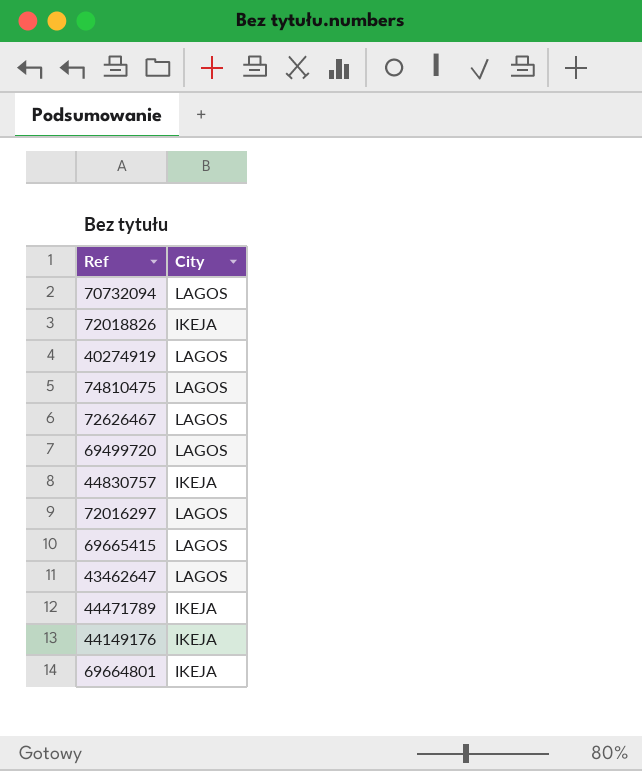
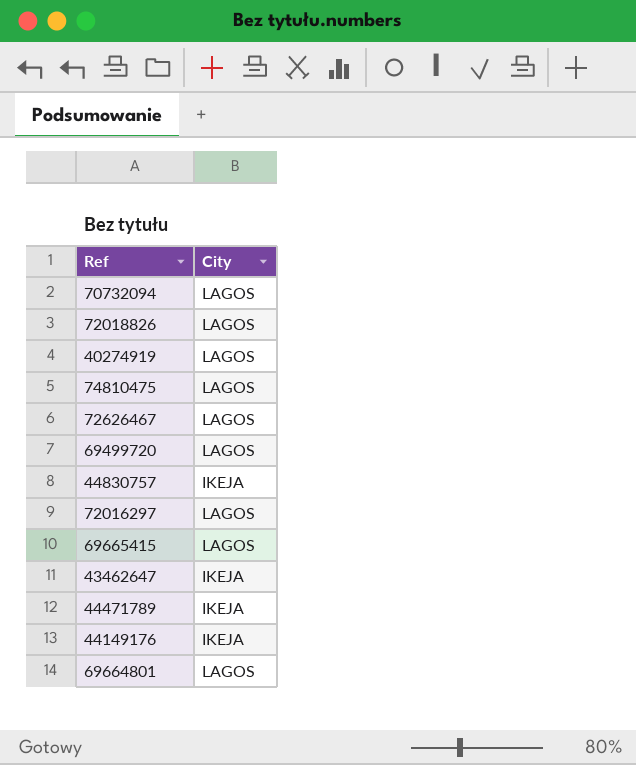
72018826 | City: IKEJA -> LAGOS
43462647 | City: LAGOS -> IKEJA
69664801 | City: IKEJA -> LAGOS

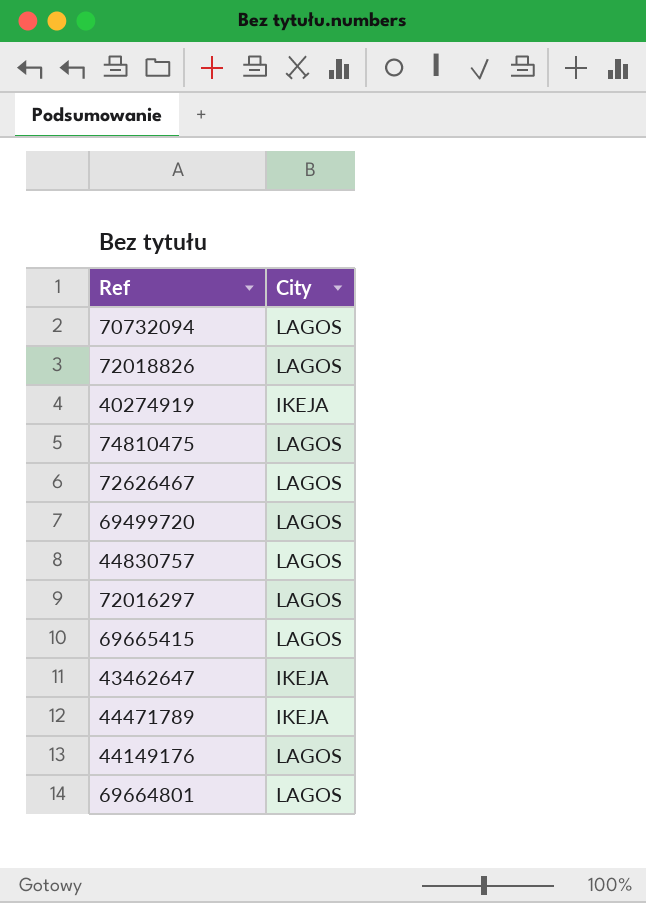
40274919 | City: LAGOS -> IKEJA
44830757 | City: IKEJA -> LAGOS
44149176 | City: IKEJA -> LAGOS

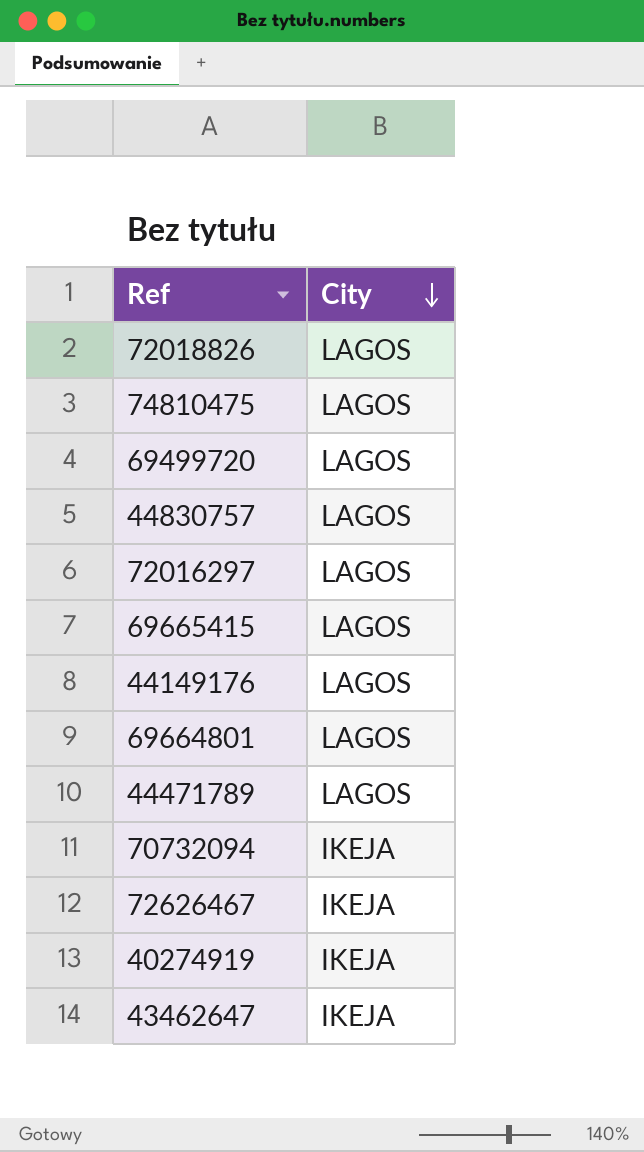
row order: none -> City descending
44471789 | City: IKEJA -> LAGOS
70732094 | City: LAGOS -> IKEJA
72626467 | City: LAGOS -> IKEJA

